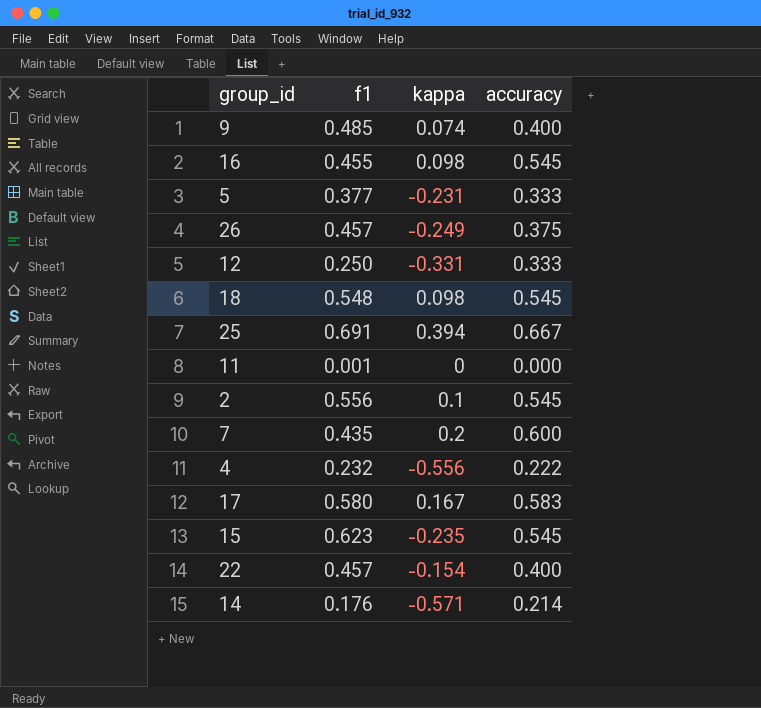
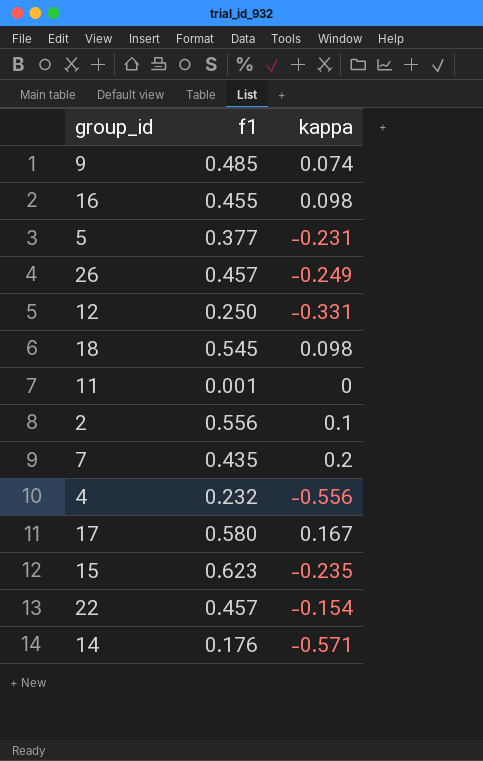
column accuracy | position: 4 -> none
row 25: 0.691 | 0.394 | 0.667 -> none
18 | f1: 0.548 -> 0.545

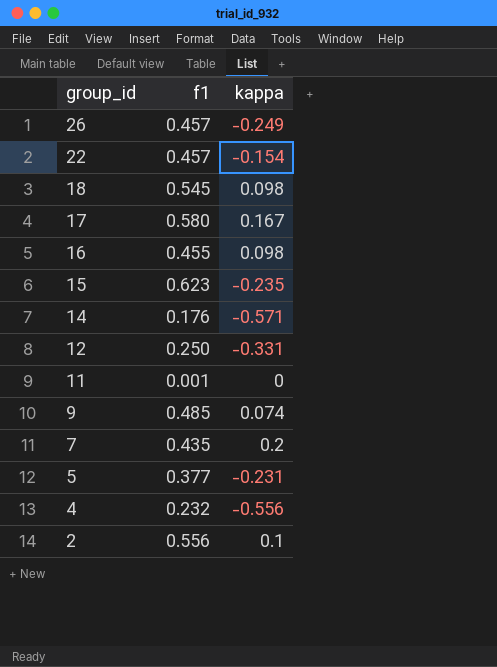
row order: none -> group_id descending

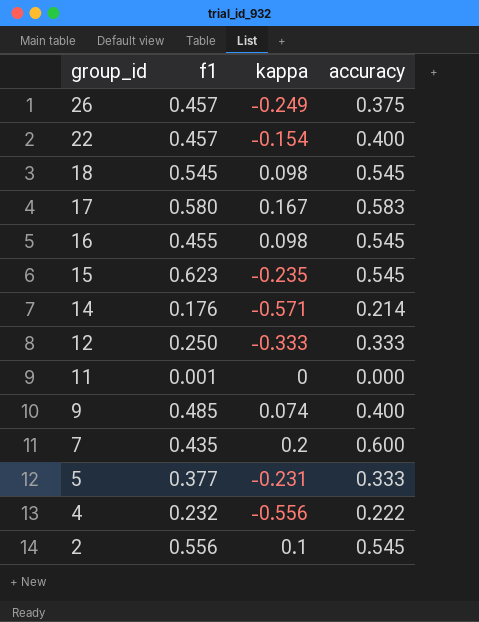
column accuracy | position: none -> 4
12 | kappa: -0.331 -> -0.333

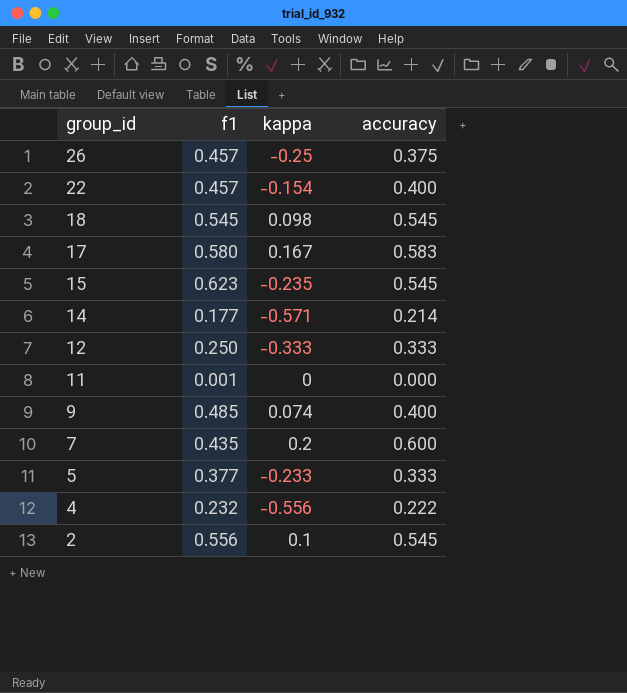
row 16: 0.455 | 0.098 | 0.545 -> none
26 | kappa: -0.249 -> -0.25
14 | f1: 0.176 -> 0.177
5 | kappa: -0.231 -> -0.233

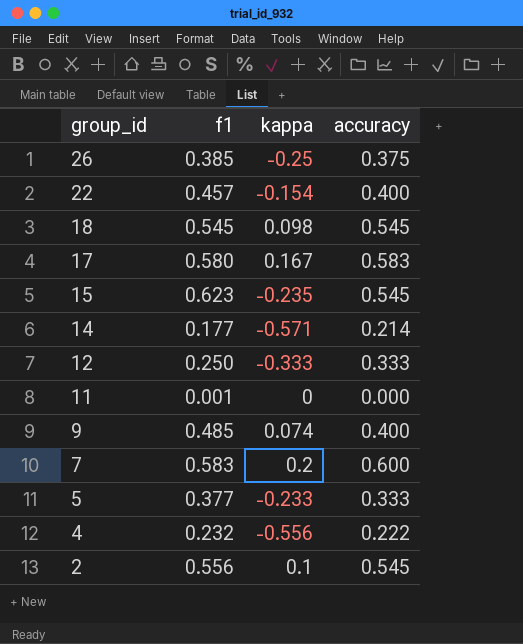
26 | f1: 0.457 -> 0.385
7 | f1: 0.435 -> 0.583

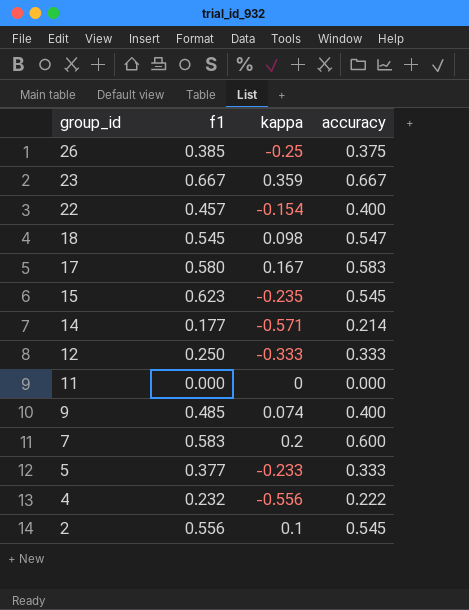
row 23: none -> 0.667 | 0.359 | 0.667
18 | accuracy: 0.545 -> 0.547
11 | f1: 0.001 -> 0.000

